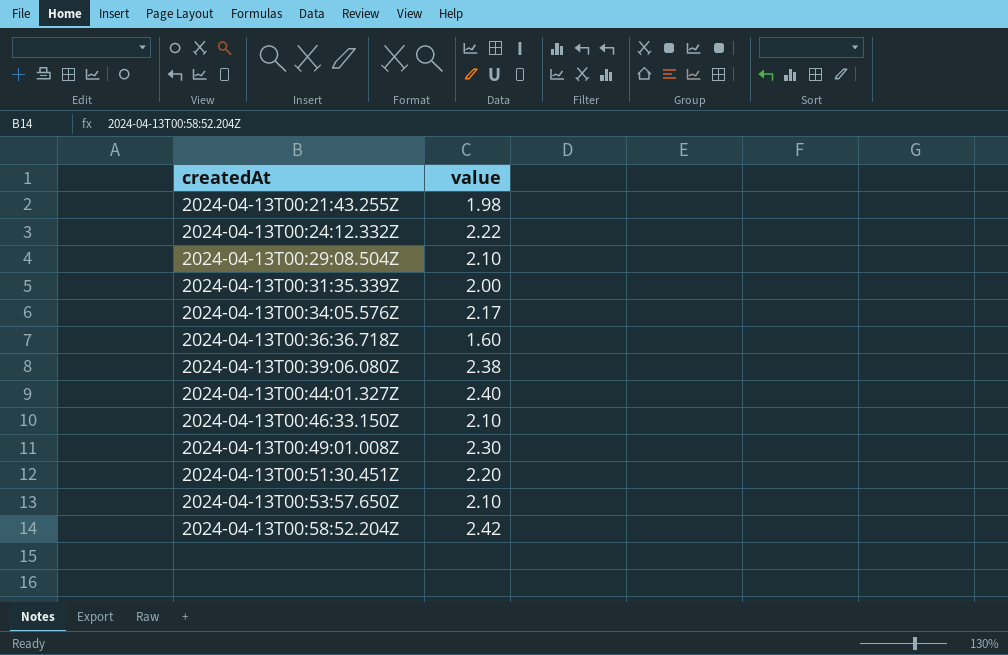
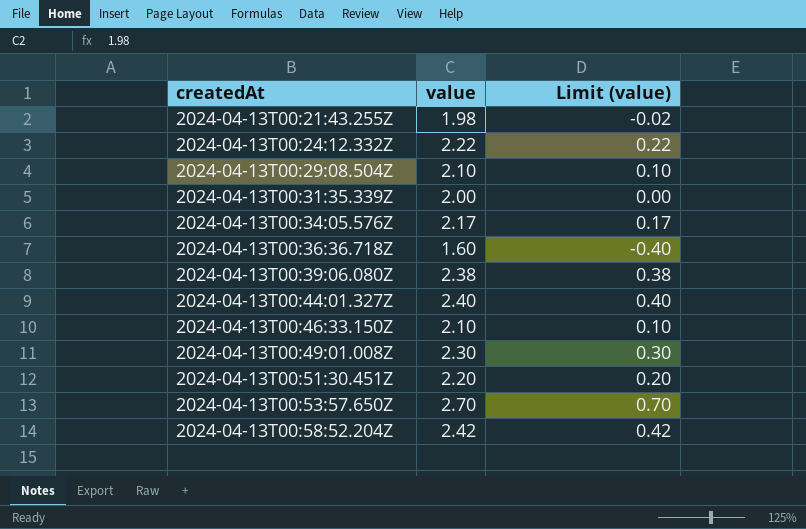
column Limit (value) | formula: none -> [value] - 2
2024-04-13T00:53:57.650Z | value: 2.10 -> 2.70

